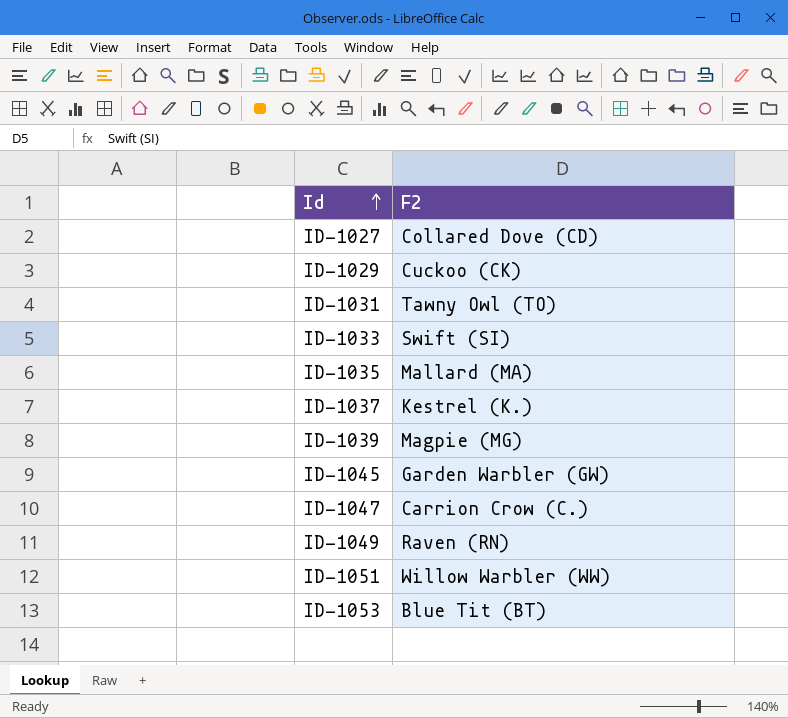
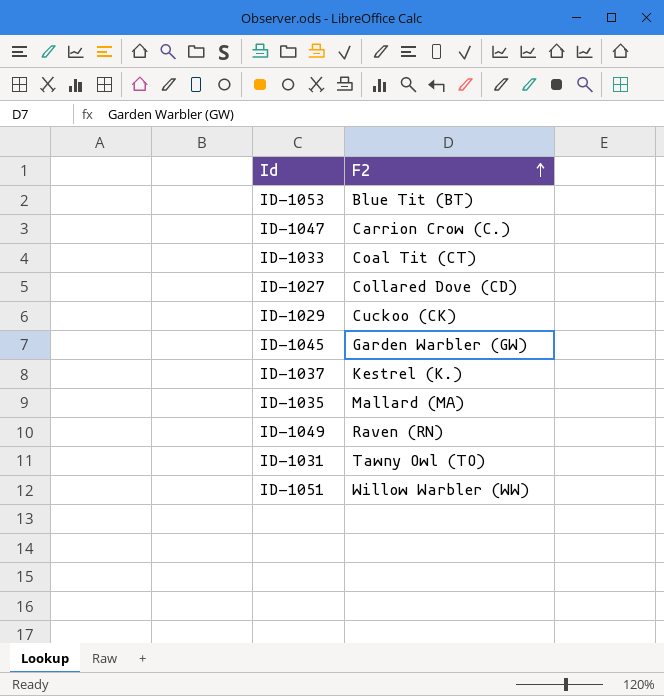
row order: Id ascending -> F2 ascending
row ID-1039: Magpie (MG) -> none
ID-1033 | F2: Swift (SI) -> Coal Tit (CT)

